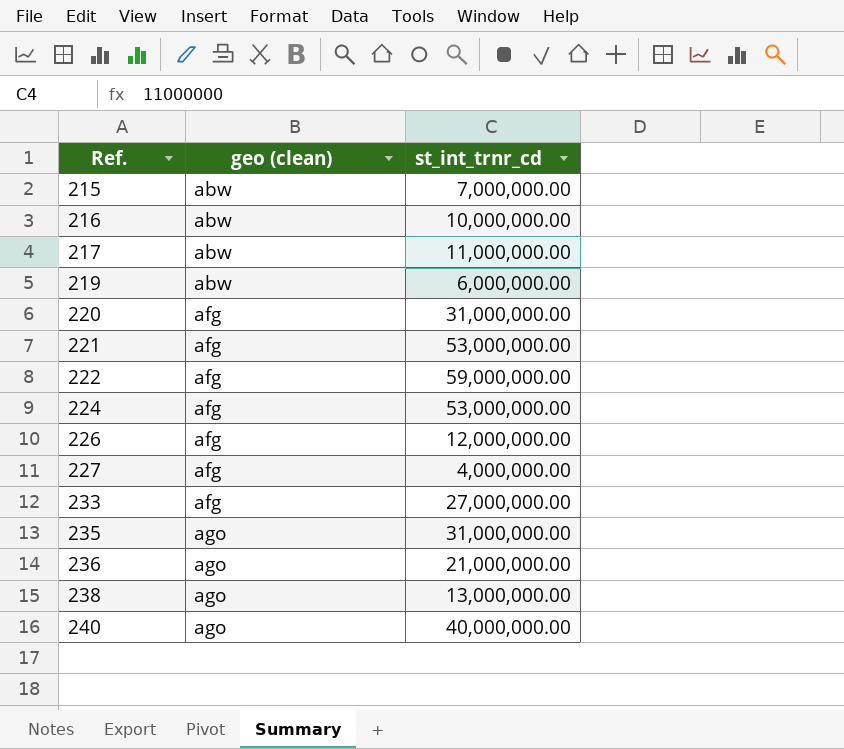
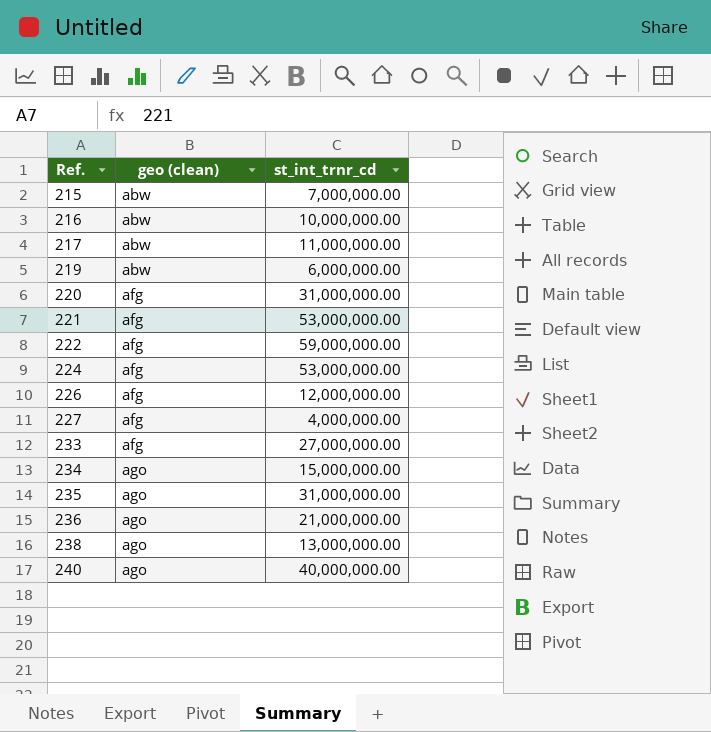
row 234: none -> ago | 15,000,000.00

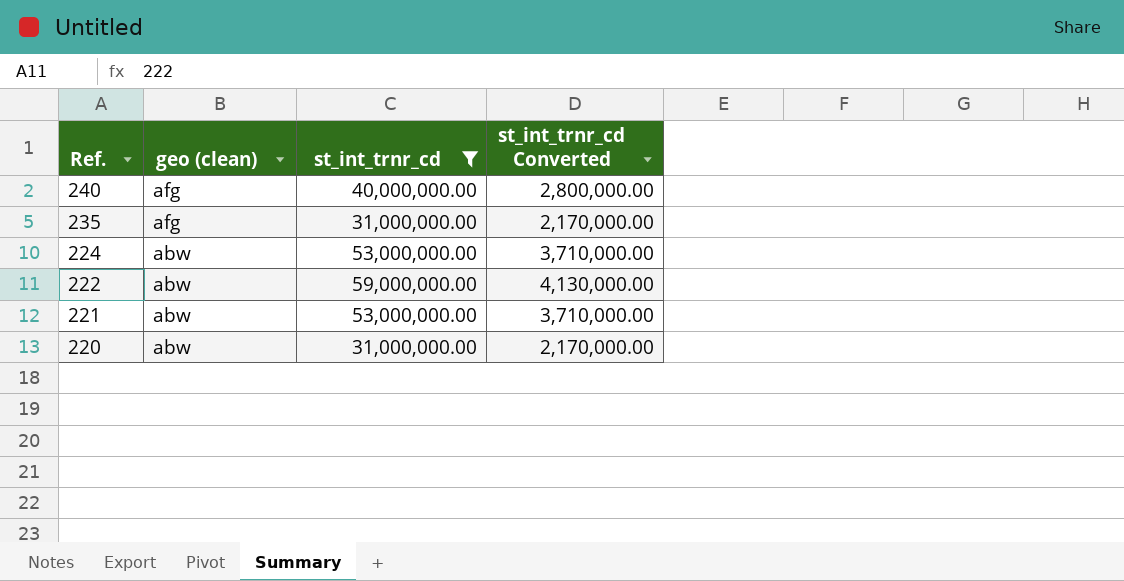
filter: none -> st_int_trnr_cd >= 31,000,000.00
row order: Ref. ascending -> Ref. descending
column st_int_trnr_cd Converted | formula: none -> [st_int_trnr_cd] * 0.07
240 | geo (clean): ago -> afg
235 | geo (clean): ago -> afg
224 | geo (clean): afg -> abw
222 | geo (clean): afg -> abw
221 | geo (clean): afg -> abw
220 | geo (clean): afg -> abw

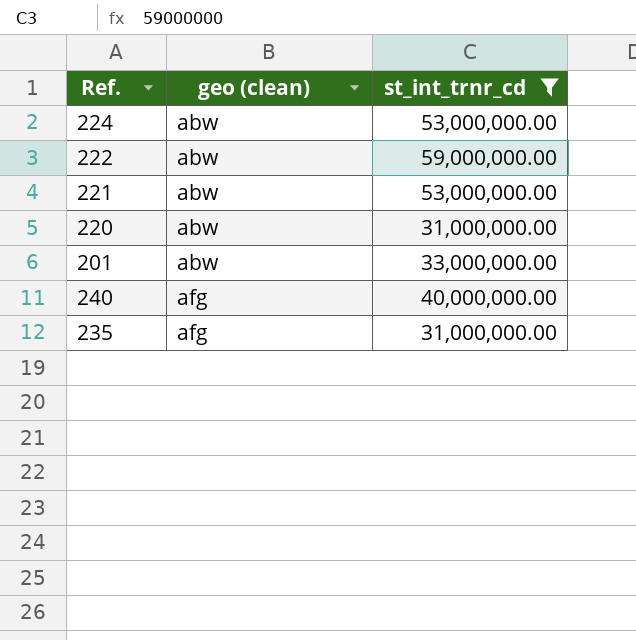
row order: Ref. descending -> geo (clean) ascending
column st_int_trnr_cd Converted | formula: [st_int_trnr_cd] * 0.07 -> none
row 201: none -> abw | 33,000,000.00

